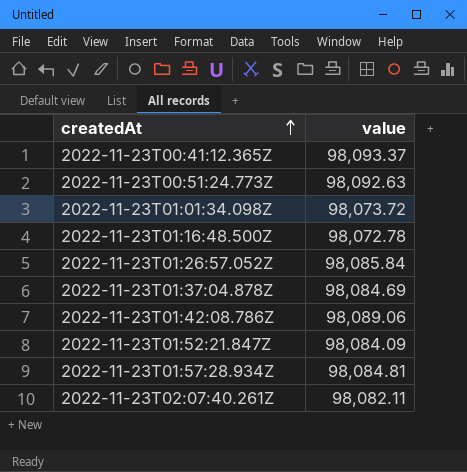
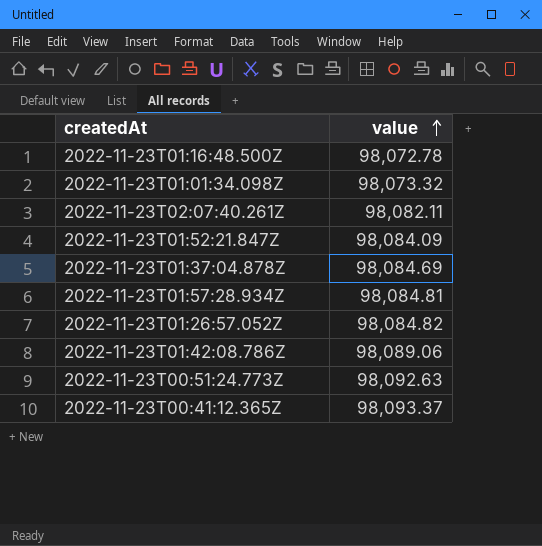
row order: createdAt ascending -> value ascending
2022-11-23T01:01:34.098Z | value: 98,073.72 -> 98,073.32
2022-11-23T01:26:57.052Z | value: 98,085.84 -> 98,084.82

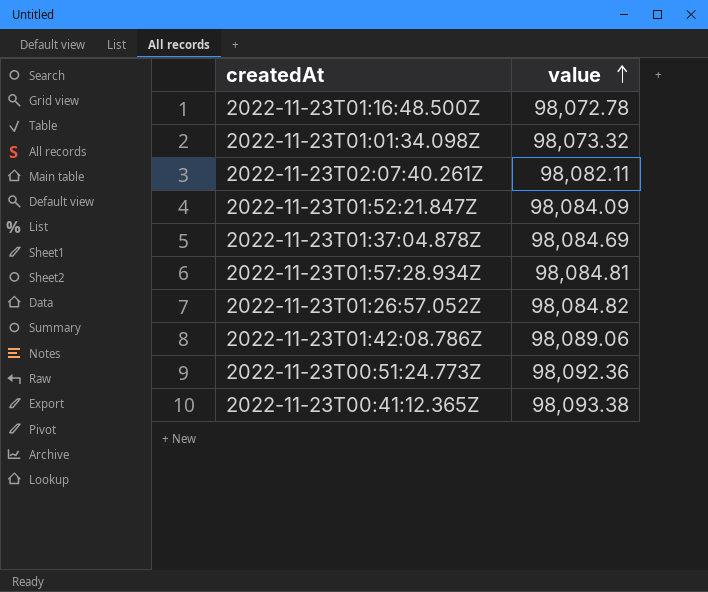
2022-11-23T00:51:24.773Z | value: 98,092.63 -> 98,092.36
2022-11-23T00:41:12.365Z | value: 98,093.37 -> 98,093.38

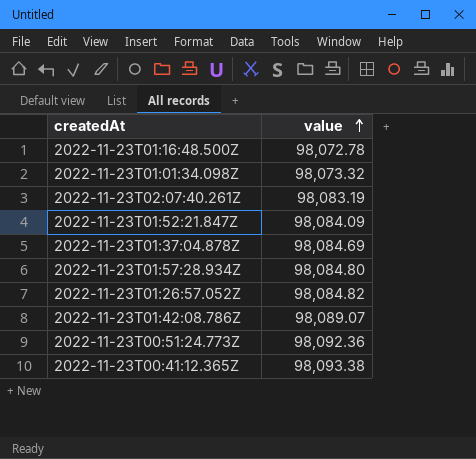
2022-11-23T02:07:40.261Z | value: 98,082.11 -> 98,083.19
2022-11-23T01:57:28.934Z | value: 98,084.81 -> 98,084.80
2022-11-23T01:42:08.786Z | value: 98,089.06 -> 98,089.07

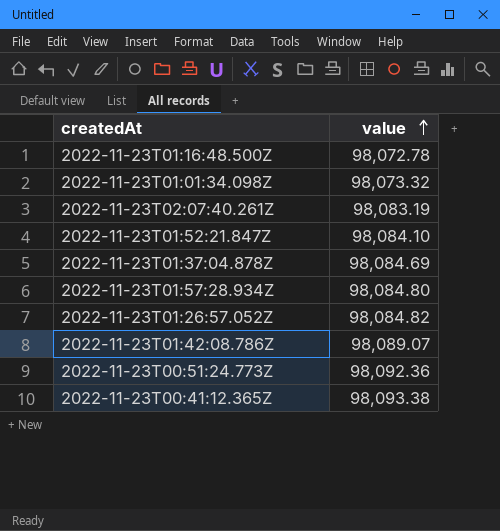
2022-11-23T01:52:21.847Z | value: 98,084.09 -> 98,084.10

